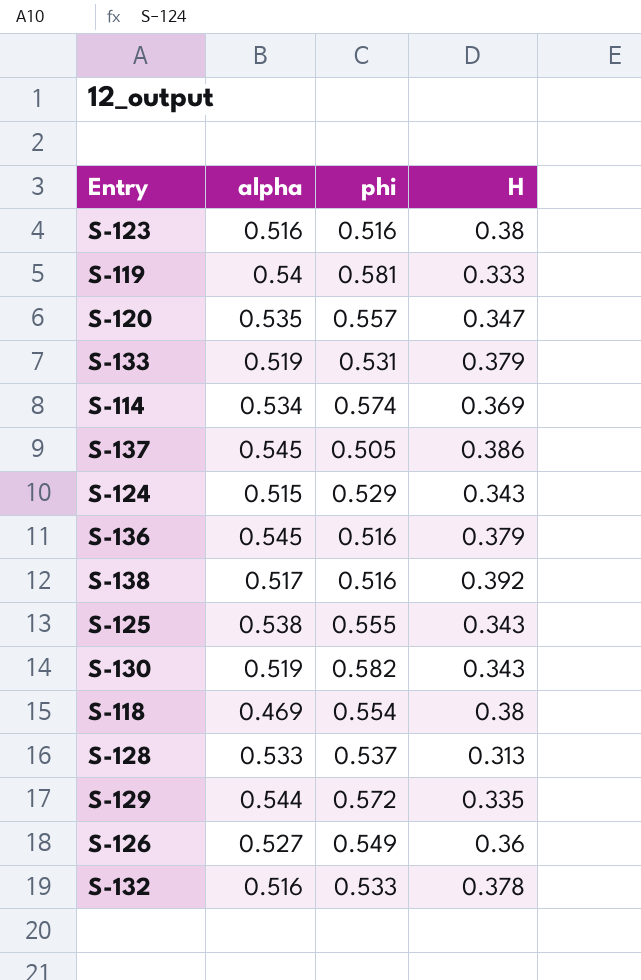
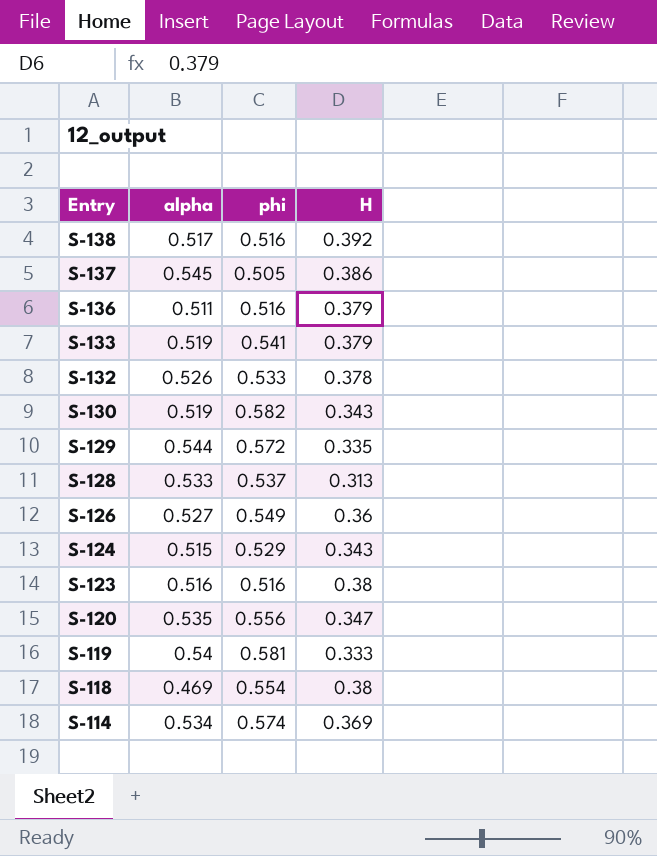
row order: none -> Entry descending
row S-125: 0.538 | 0.555 | 0.343 -> none
S-136 | alpha: 0.545 -> 0.511
S-133 | phi: 0.531 -> 0.541
S-132 | alpha: 0.516 -> 0.526
S-120 | phi: 0.557 -> 0.556

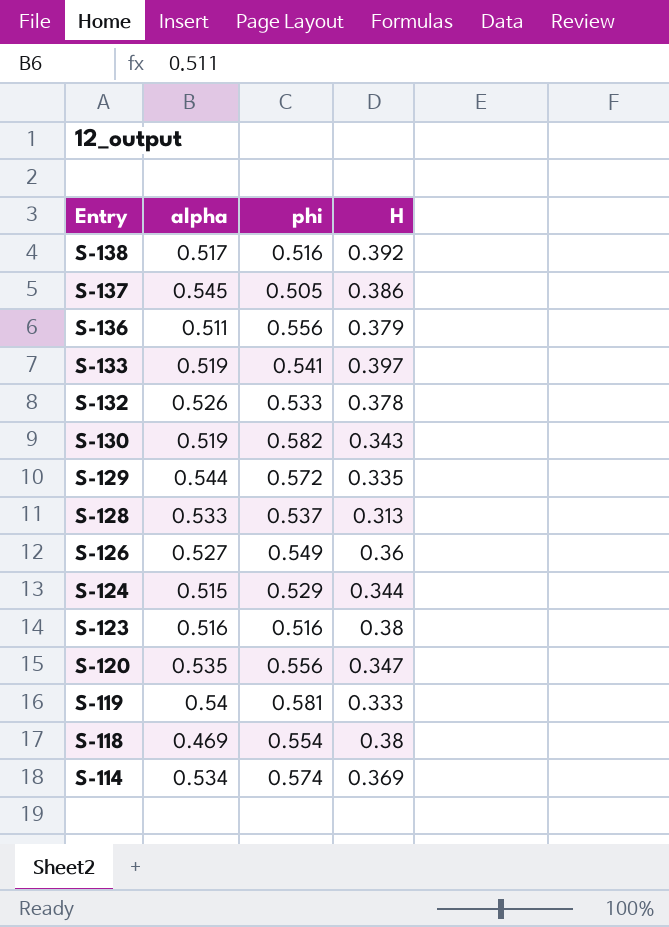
S-136 | phi: 0.516 -> 0.556
S-133 | H: 0.379 -> 0.397
S-124 | H: 0.343 -> 0.344

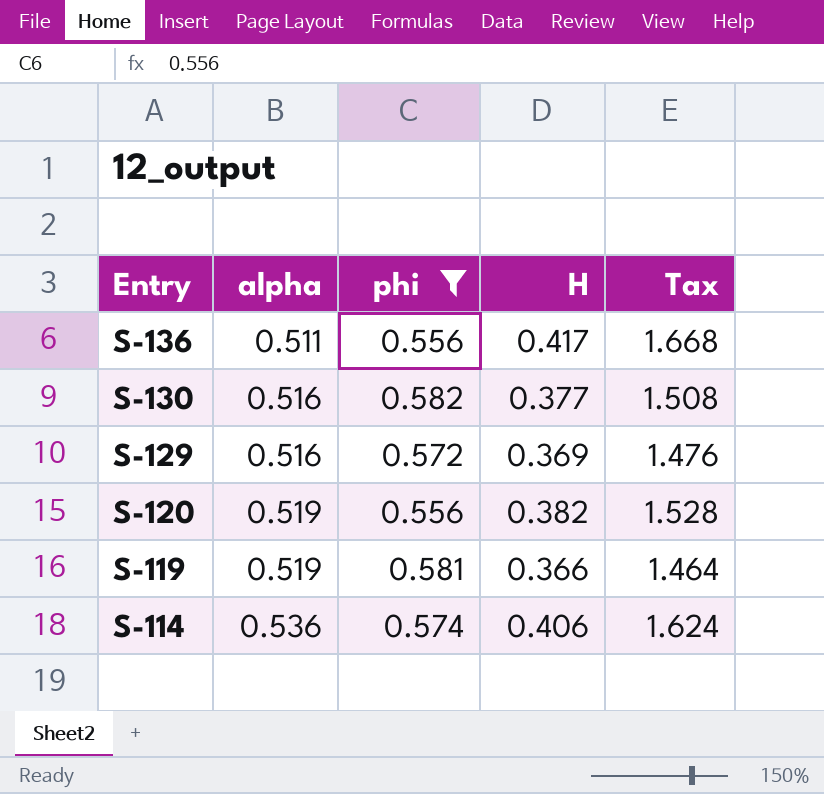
filter: none -> phi >= 0.556
column Tax | formula: none -> [H] * 4
S-136 | H: 0.379 -> 0.417
S-130 | alpha: 0.519 -> 0.516
S-130 | H: 0.343 -> 0.377
S-129 | alpha: 0.544 -> 0.516
S-129 | H: 0.335 -> 0.369
S-120 | alpha: 0.535 -> 0.519
S-120 | H: 0.347 -> 0.382
S-119 | alpha: 0.54 -> 0.519
S-119 | H: 0.333 -> 0.366
S-114 | alpha: 0.534 -> 0.536
S-114 | H: 0.369 -> 0.406

